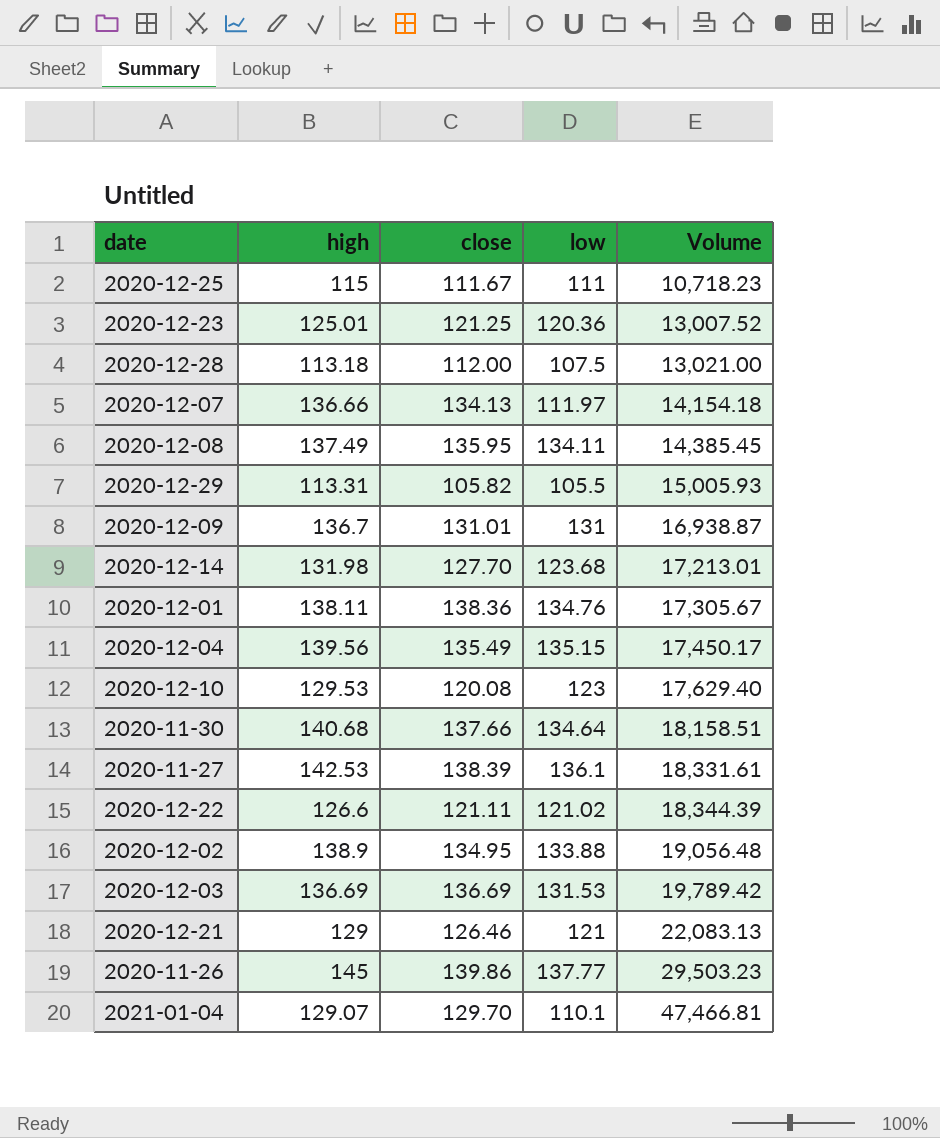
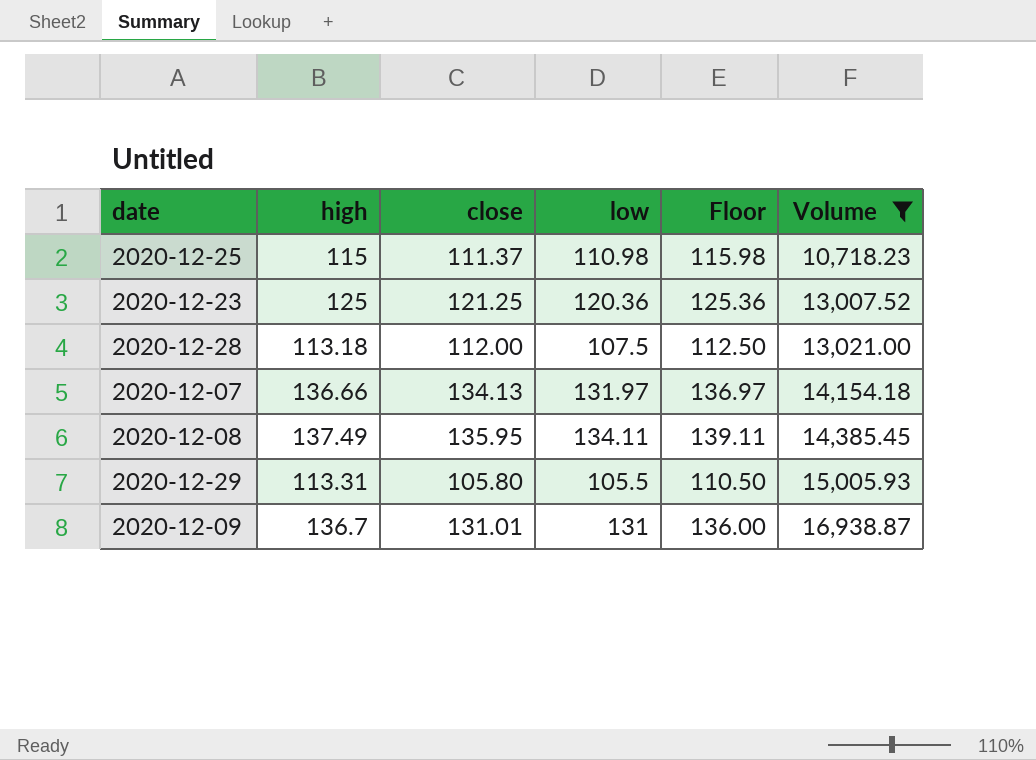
filter: none -> Volume <= 16,938.87
column Floor | formula: none -> [low] + 5
2020-12-25 | close: 111.67 -> 111.37
2020-12-25 | low: 111 -> 110.98
2020-12-23 | high: 125.01 -> 125
2020-12-07 | low: 111.97 -> 131.97
2020-12-29 | close: 105.82 -> 105.80

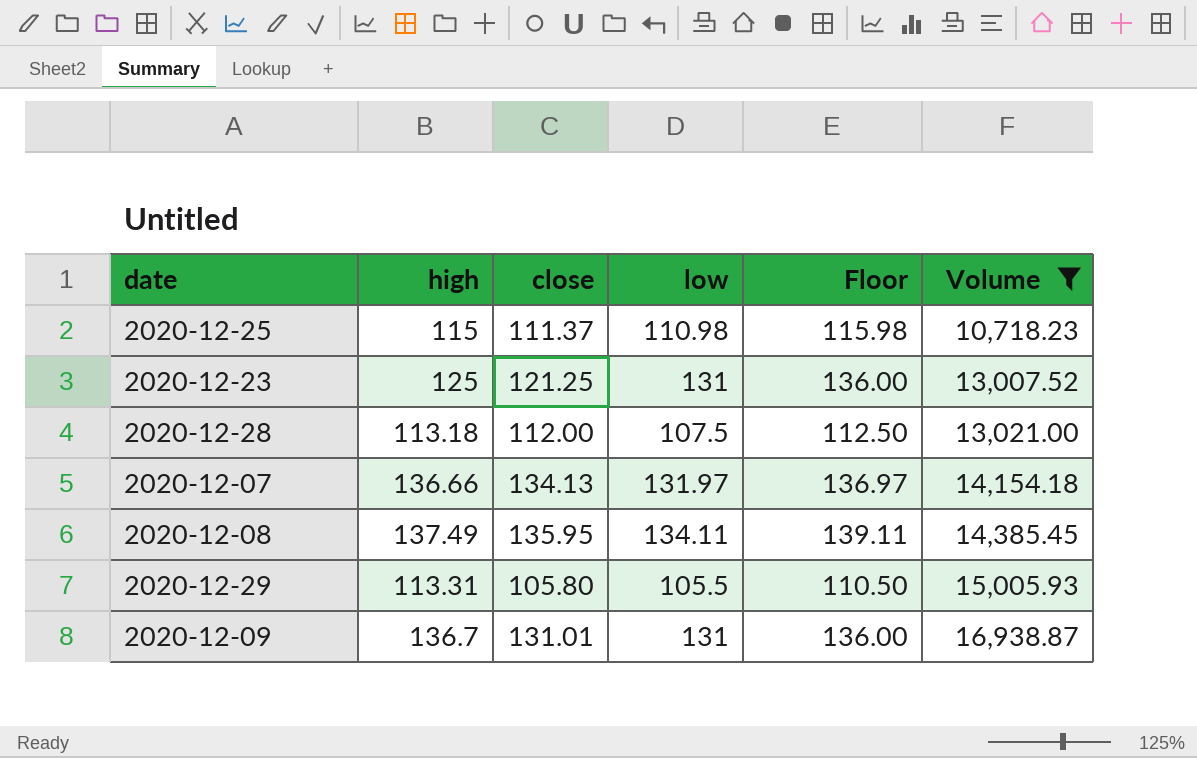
2020-12-23 | low: 120.36 -> 131
2020-12-23 | Floor: 125.36 -> 136.00

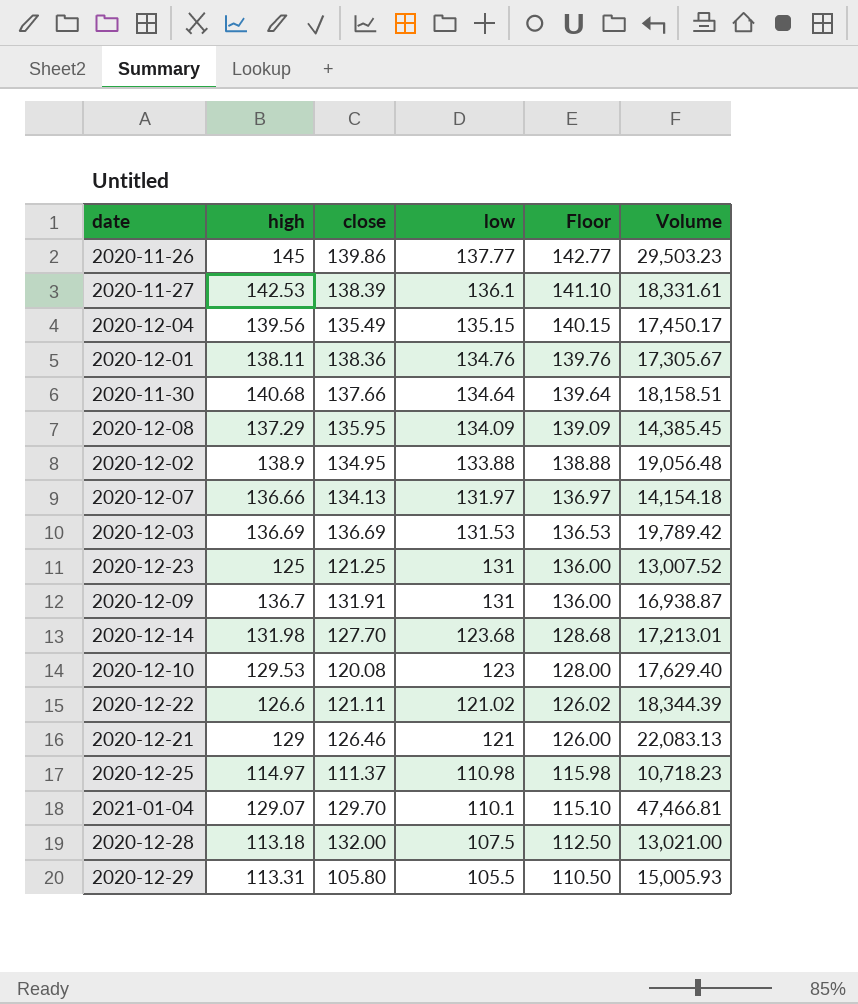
filter: Volume <= 16,938.87 -> none
row order: Volume ascending -> low descending
2020-12-08 | high: 137.49 -> 137.29
2020-12-08 | low: 134.11 -> 134.09
2020-12-08 | Floor: 139.11 -> 139.09
2020-12-09 | close: 131.01 -> 131.91
2020-12-25 | high: 115 -> 114.97
2020-12-28 | close: 112.00 -> 132.00

